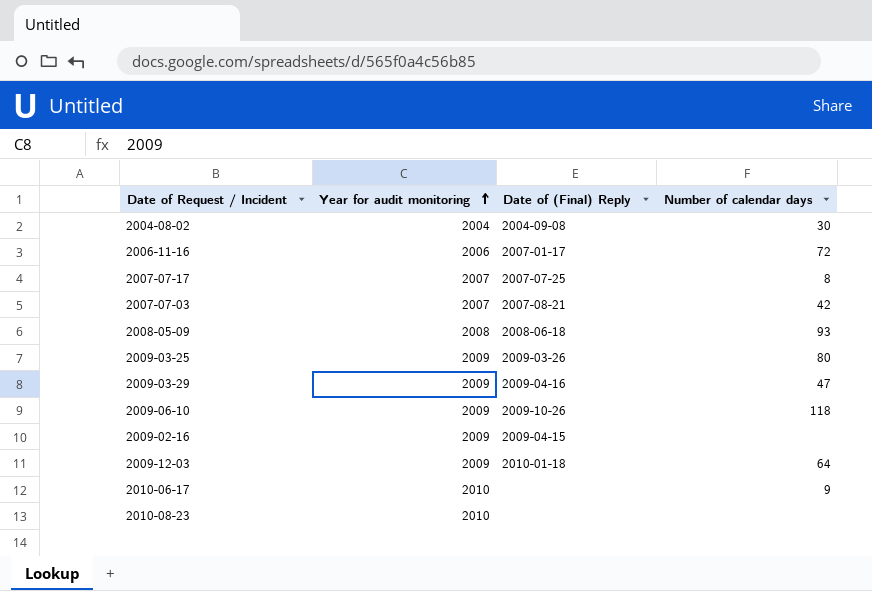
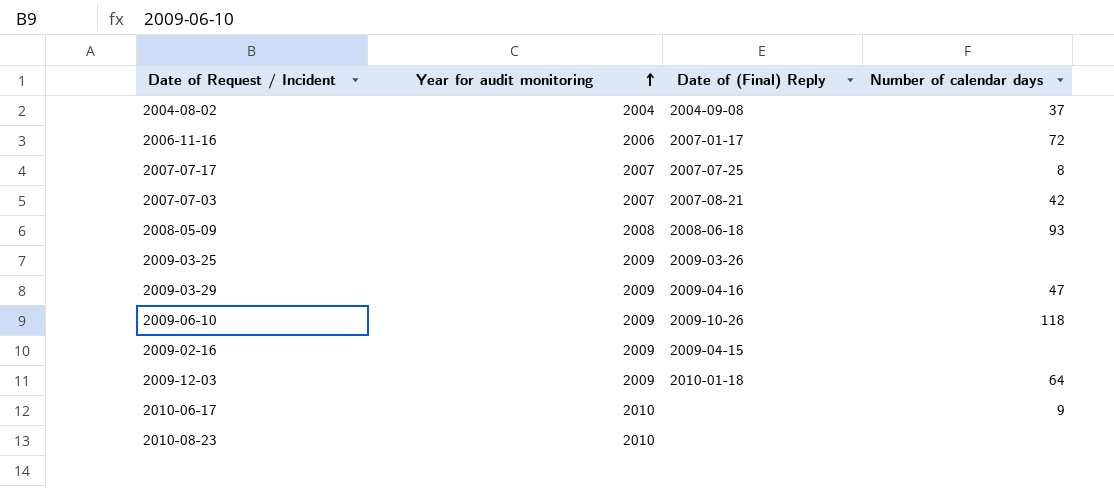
2004-08-02 | Number of calendar days: 30 -> 37
2009-03-25 | Number of calendar days: 80 -> none

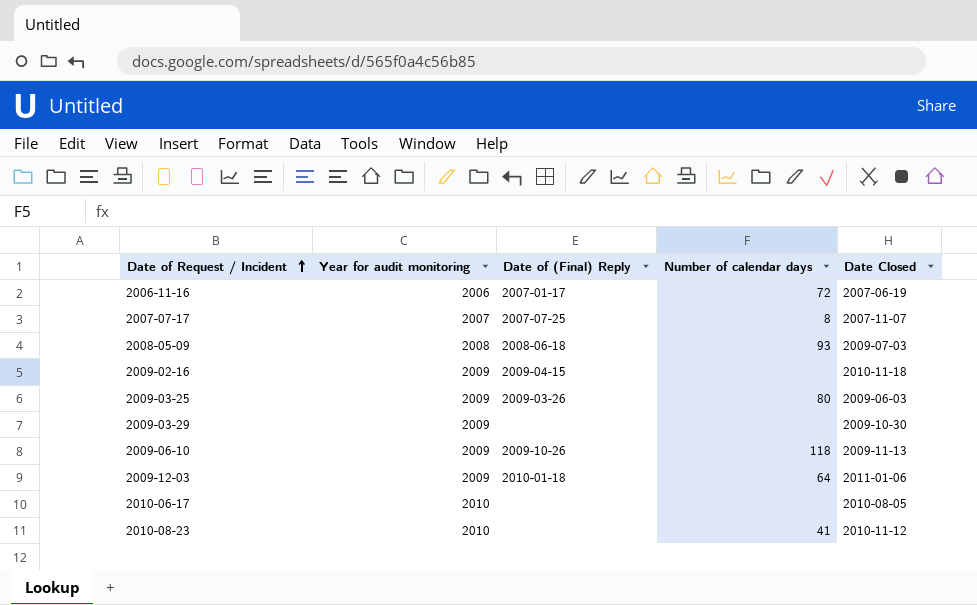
row order: Year for audit monitoring ascending -> Date of Request / Incident ascending
column Date Closed | position: none -> 5
row 2004-08-02: 2004 | 2004-09-08 | 37 -> none
row 2007-07-03: 2007 | 2007-08-21 | 42 -> none
2009-03-25 | Number of calendar days: none -> 80
2009-03-29 | Date of (Final) Reply: 2009-04-16 -> none
2009-03-29 | Number of calendar days: 47 -> none
2010-06-17 | Number of calendar days: 9 -> none
2010-08-23 | Number of calendar days: none -> 41

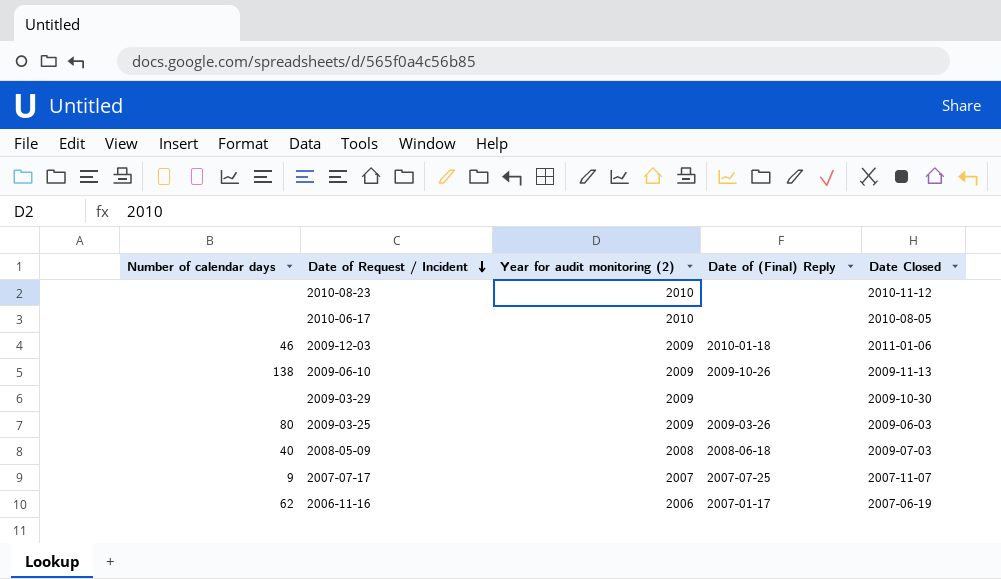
row order: Date of Request / Incident ascending -> Date of Request / Incident descending
column Number of calendar days | position: 4 -> 1
column name: Year for audit monitoring -> Year for audit monitoring (2)
row 2009-02-16: 2009 | 2009-04-15 | none | 2010-11-18 -> none
2010-08-23 | Number of calendar days: 41 -> none
2009-12-03 | Number of calendar days: 64 -> 46
2009-06-10 | Number of calendar days: 118 -> 138
2008-05-09 | Number of calendar days: 93 -> 40
2007-07-17 | Number of calendar days: 8 -> 9
2006-11-16 | Number of calendar days: 72 -> 62

